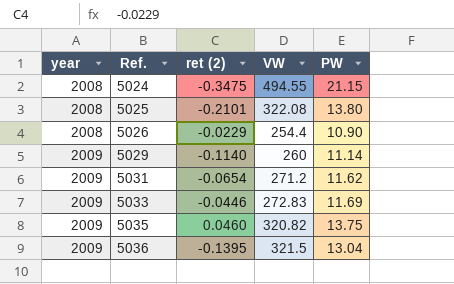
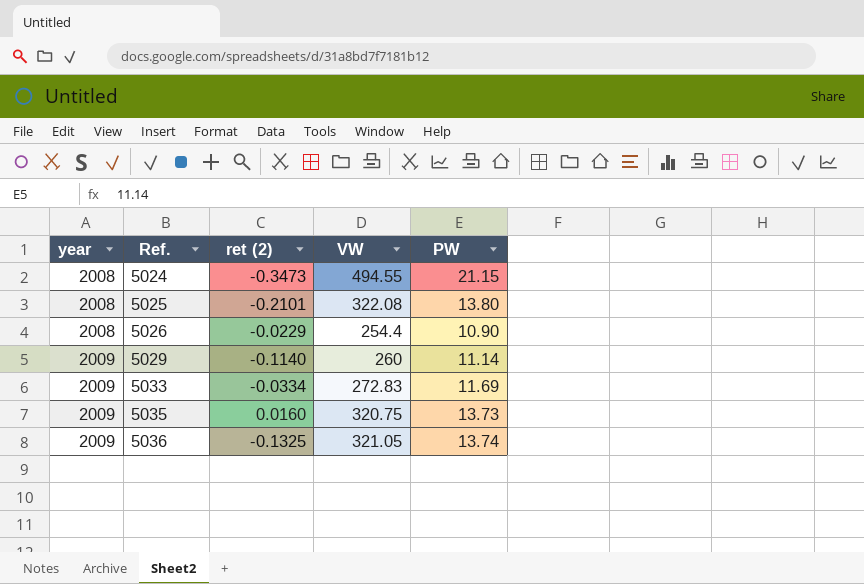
row 5031: 2009 | -0.0654 | 271.2 | 11.62 -> none
5024 | ret (2): -0.3475 -> -0.3473
5033 | ret (2): -0.0446 -> -0.0334
5035 | ret (2): 0.0460 -> 0.0160
5035 | VW: 320.82 -> 320.75
5035 | PW: 13.75 -> 13.73
5036 | ret (2): -0.1395 -> -0.1325
5036 | VW: 321.5 -> 321.05
5036 | PW: 13.04 -> 13.74

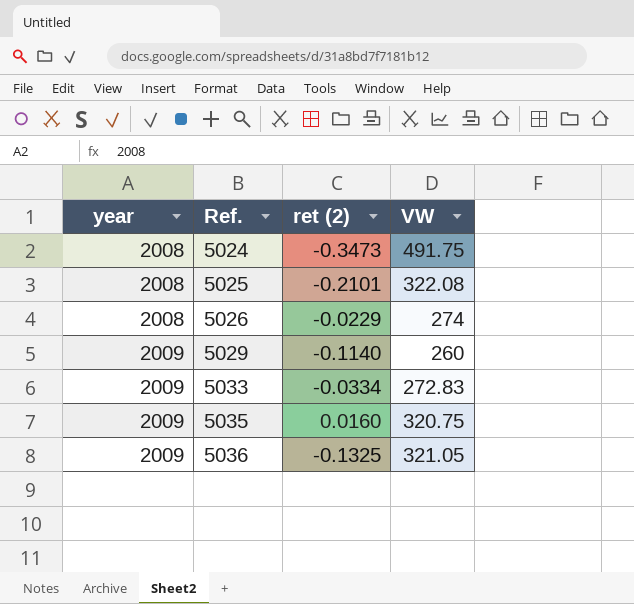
column PW | position: 5 -> none
5024 | VW: 494.55 -> 491.75
5026 | VW: 254.4 -> 274

